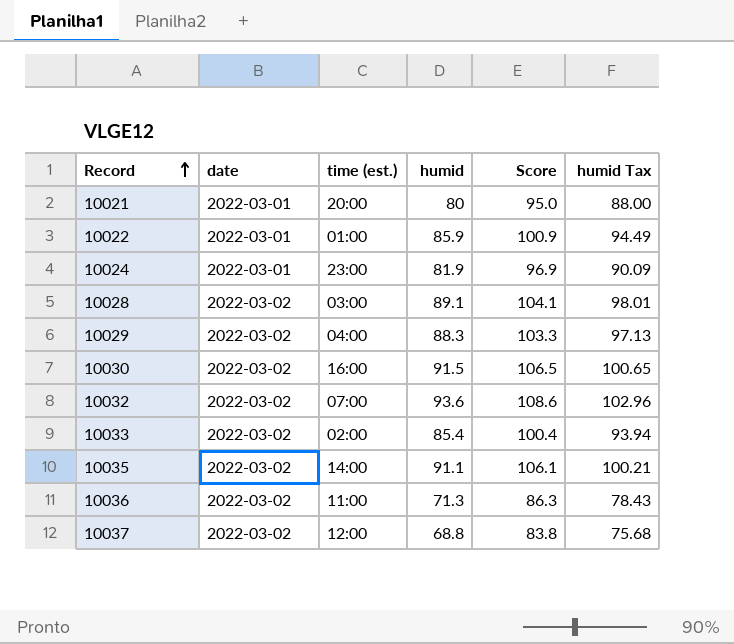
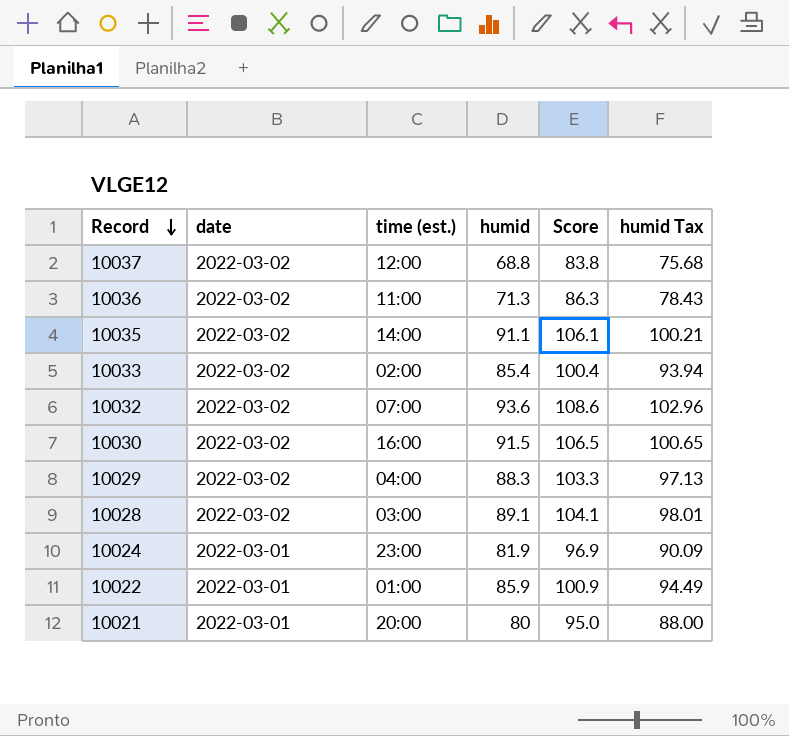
row order: Record ascending -> Record descending

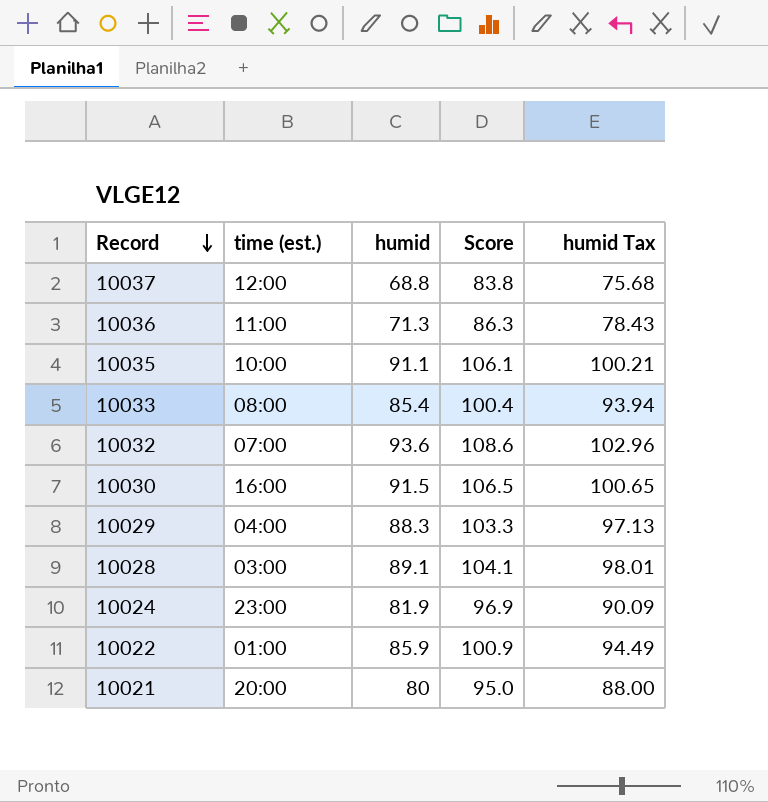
column date | position: 2 -> none
10035 | time (est.): 14:00 -> 10:00
10033 | time (est.): 02:00 -> 08:00

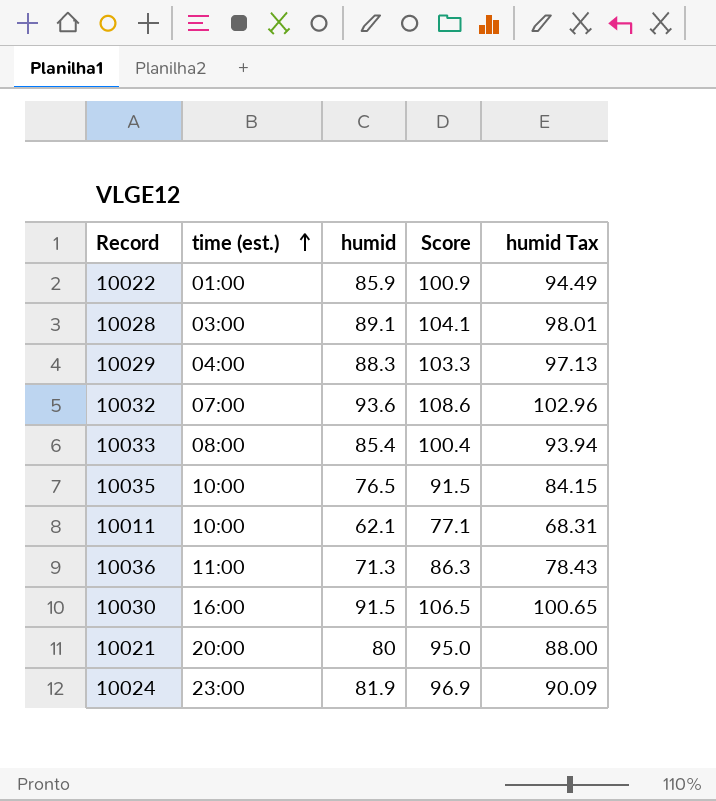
row order: Record descending -> time (est.) ascending
row 10037: 12:00 | 68.8 | 83.8 | 75.68 -> none
10035 | humid: 91.1 -> 76.5
10035 | Score: 106.1 -> 91.5
10035 | humid Tax: 100.21 -> 84.15
row 10011: none -> 10:00 | 62.1 | 77.1 | 68.31

